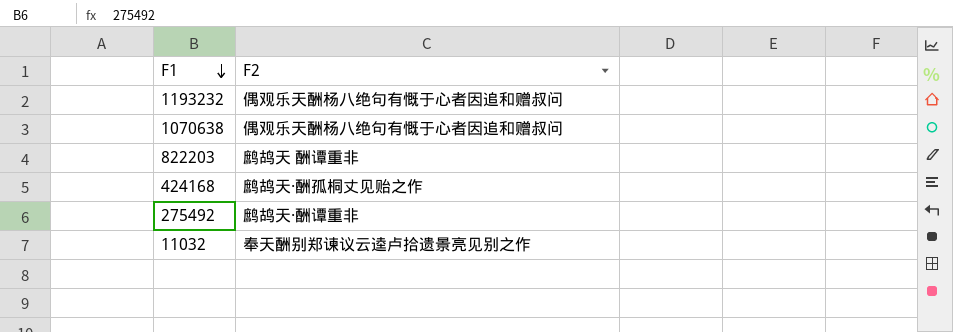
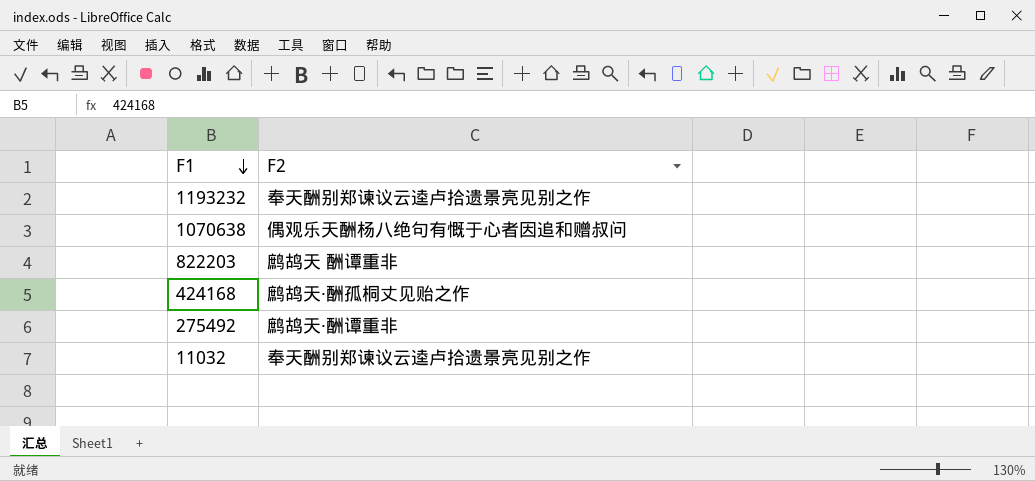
1193232 | F2: 偶观乐天酬杨八绝句有慨于心者因追和赠叔问 -> 奉天酬别郑谏议云逵卢拾遗景亮见别之作

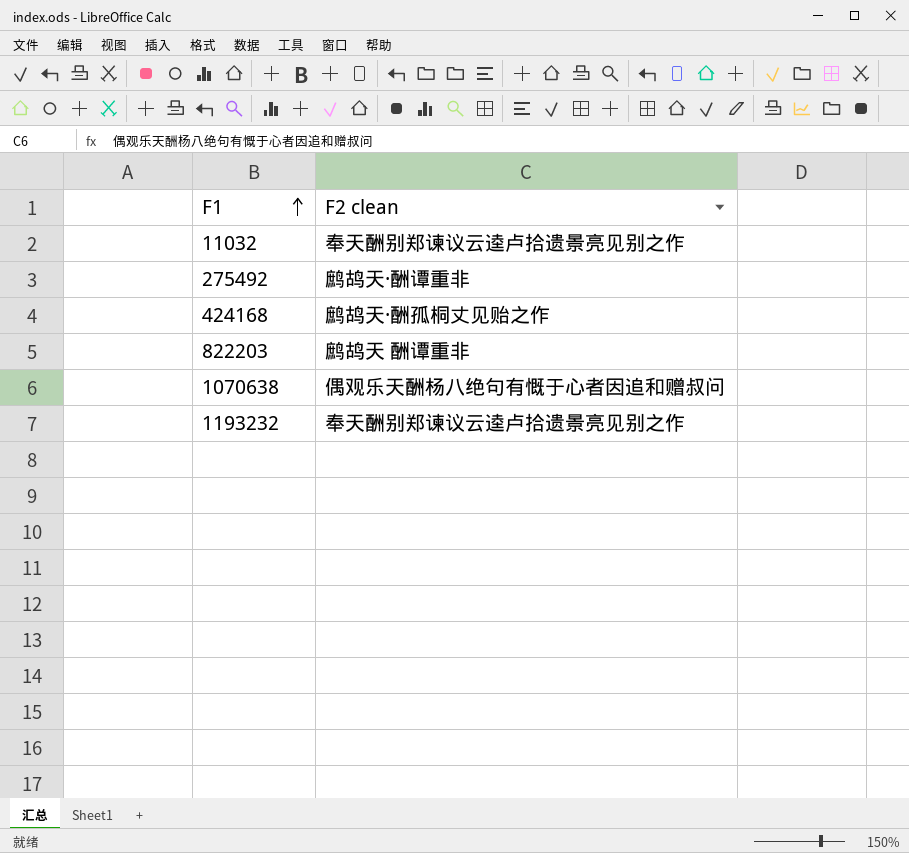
row order: F1 descending -> F1 ascending
column name: F2 -> F2 clean

